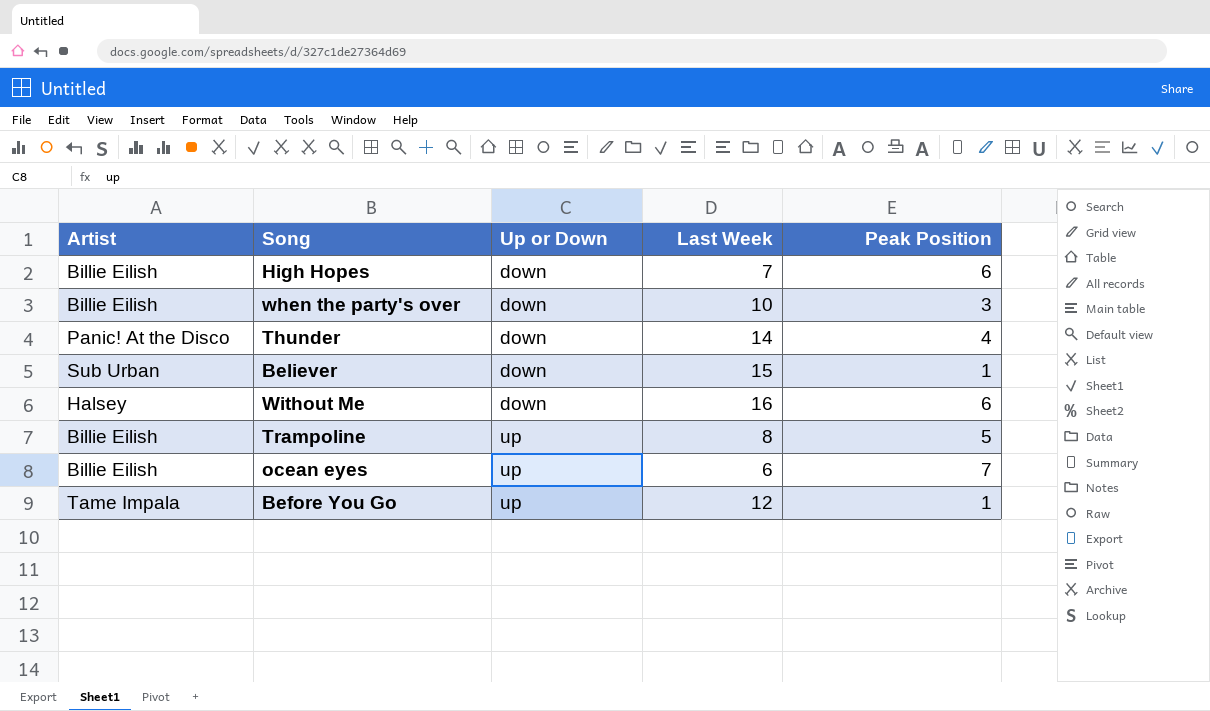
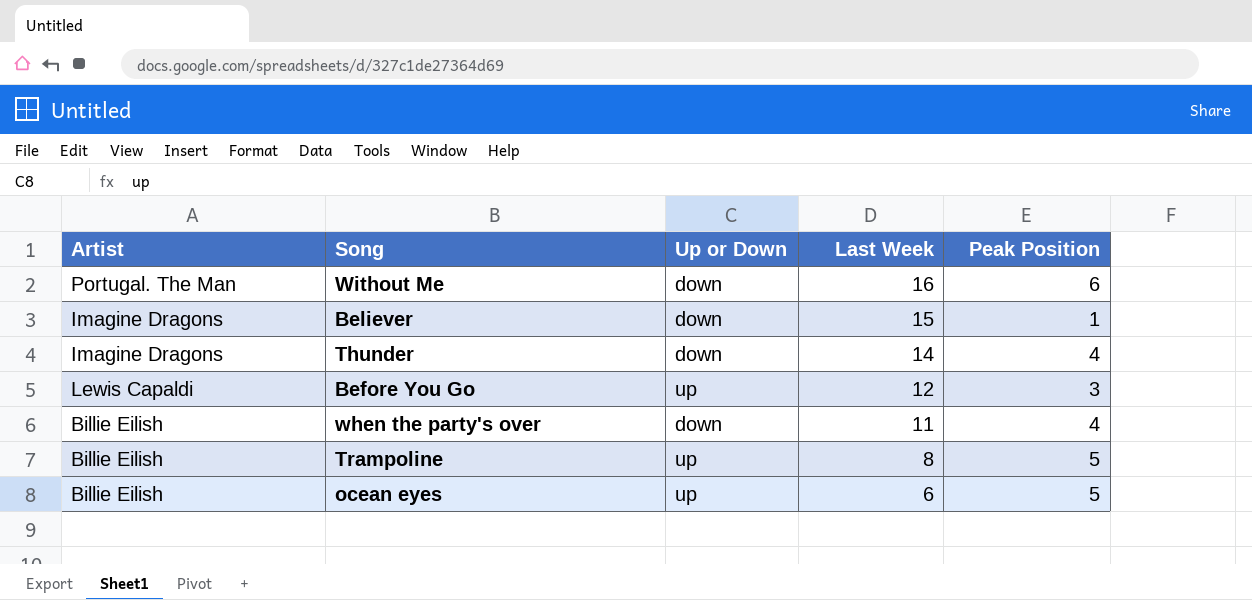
row order: Up or Down ascending -> Last Week descending
row High Hopes: Billie Eilish | down | 7 | 6 -> none
Without Me | Artist: Halsey -> Portugal. The Man
Believer | Artist: Sub Urban -> Imagine Dragons
Thunder | Artist: Panic! At the Disco -> Imagine Dragons
Before You Go | Artist: Tame Impala -> Lewis Capaldi
Before You Go | Peak Position: 1 -> 3
when the party's over | Last Week: 10 -> 11
when the party's over | Peak Position: 3 -> 4
ocean eyes | Peak Position: 7 -> 5

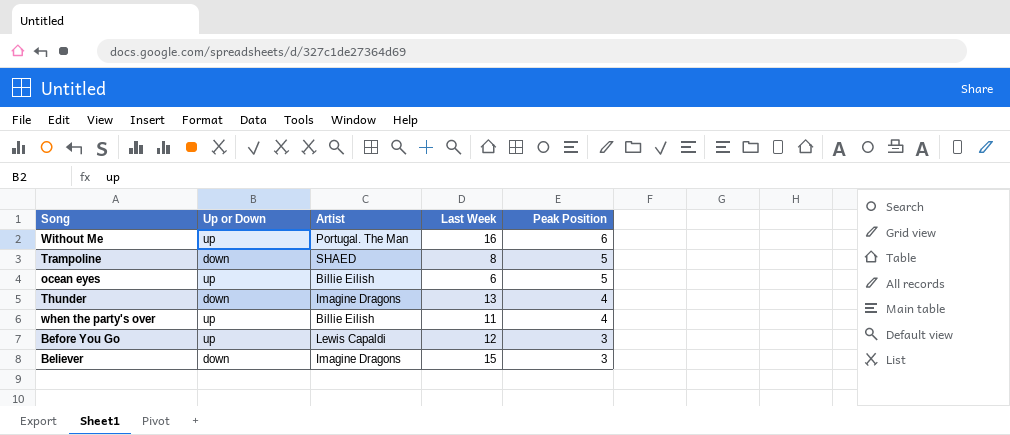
row order: Last Week descending -> Peak Position descending
column Artist | position: 1 -> 3
Without Me | Up or Down: down -> up
Trampoline | Up or Down: up -> down
Trampoline | Artist: Billie Eilish -> SHAED
Thunder | Last Week: 14 -> 13
when the party's over | Up or Down: down -> up
Believer | Peak Position: 1 -> 3

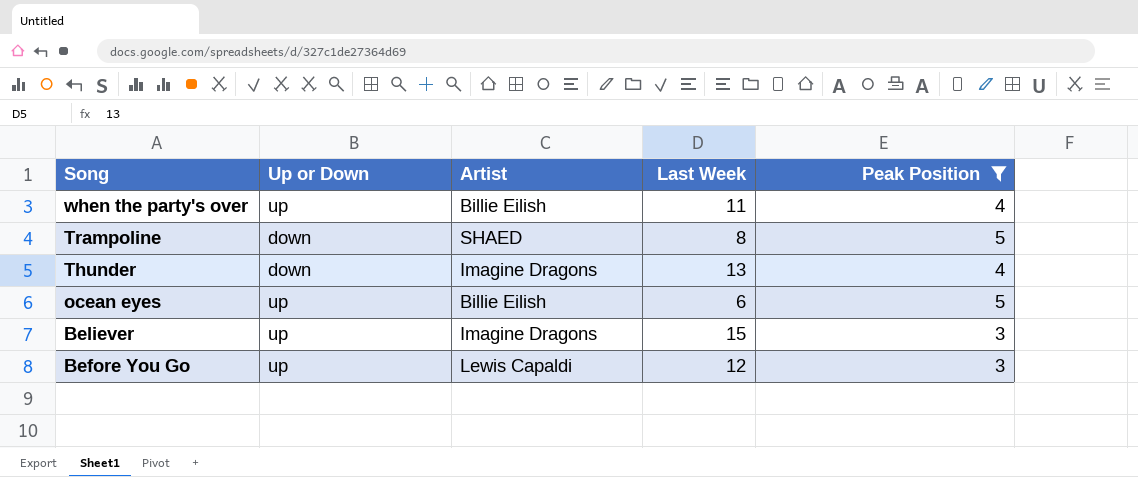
filter: none -> Peak Position != 6
row order: Peak Position descending -> Song descending
Believer | Up or Down: down -> up

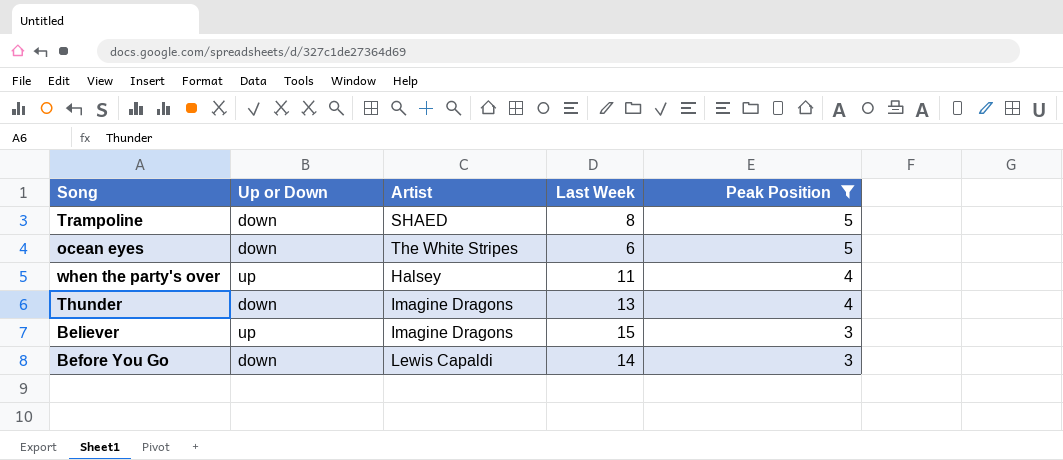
row order: Song descending -> Peak Position descending
ocean eyes | Up or Down: up -> down
ocean eyes | Artist: Billie Eilish -> The White Stripes
when the party's over | Artist: Billie Eilish -> Halsey
Before You Go | Up or Down: up -> down
Before You Go | Last Week: 12 -> 14

